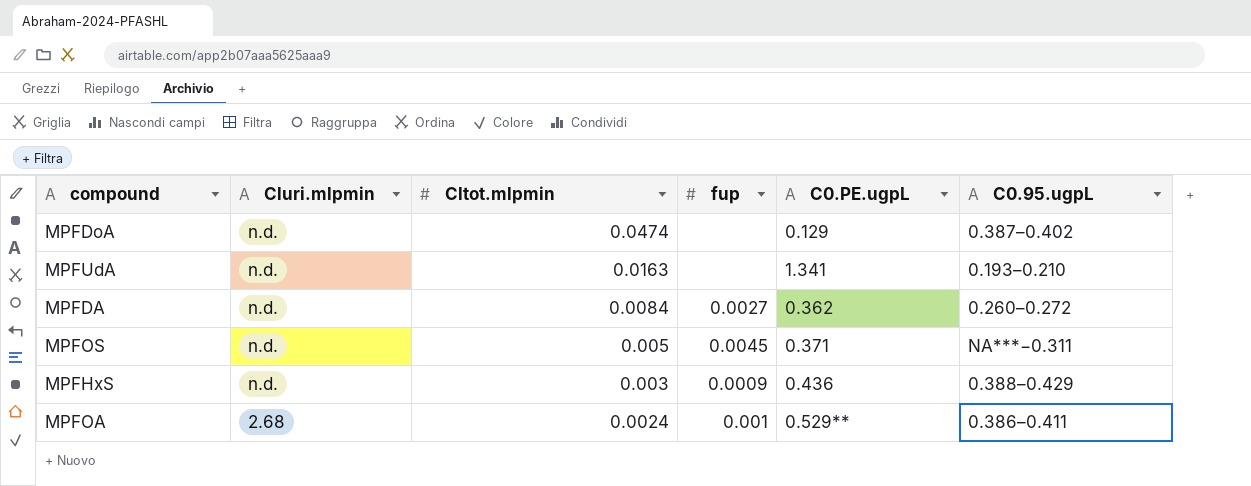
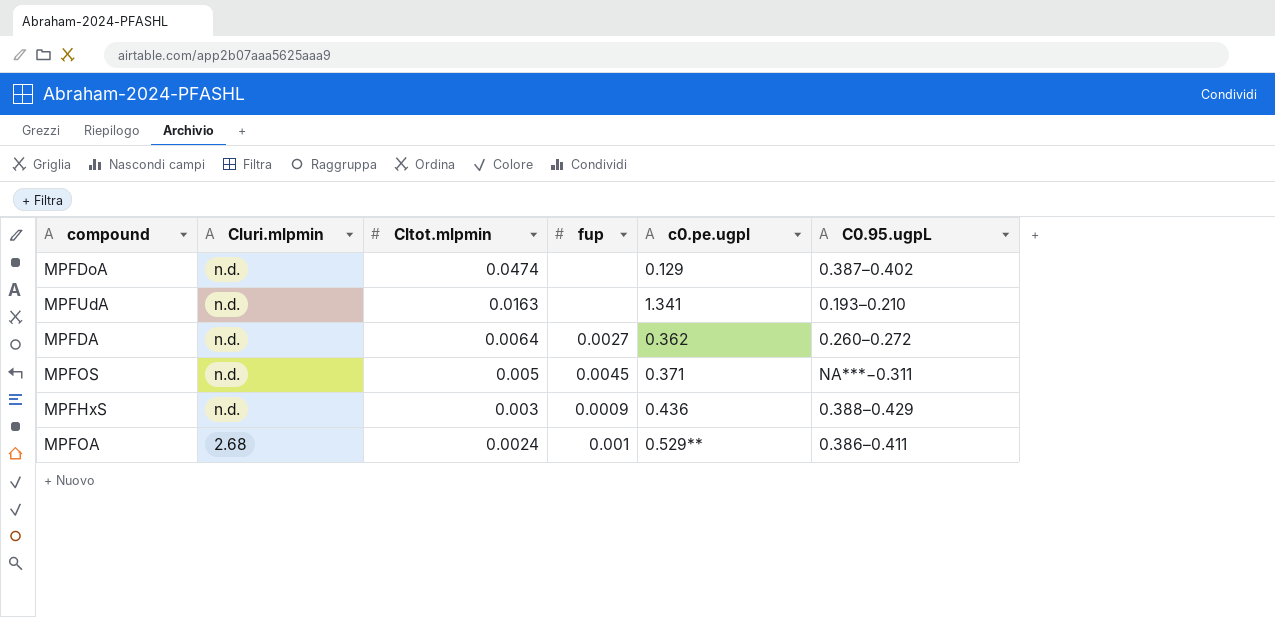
column name: C0.PE.ugpL -> c0.pe.ugpl
MPFDA | Cltot.mlpmin: 0.0084 -> 0.0064

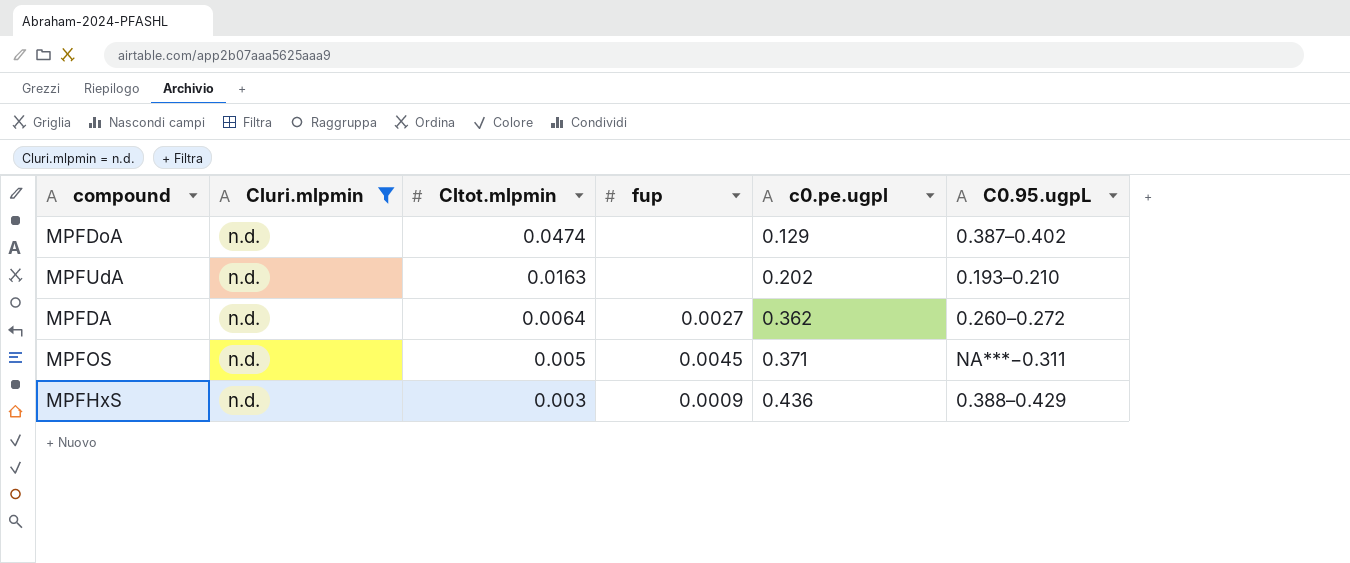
filter: none -> Cluri.mlpmin = n.d.
MPFUdA | c0.pe.ugpl: 1.341 -> 0.202

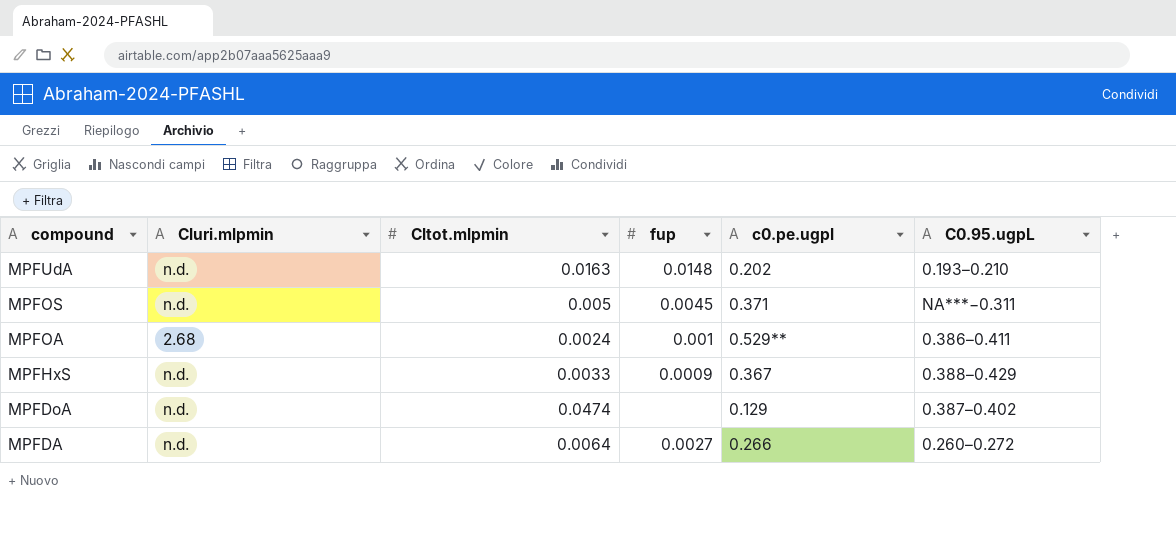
filter: Cluri.mlpmin = n.d. -> none
row order: Cltot.mlpmin descending -> compound descending
MPFUdA | fup: none -> 0.0148
MPFHxS | Cltot.mlpmin: 0.003 -> 0.0033
MPFHxS | c0.pe.ugpl: 0.436 -> 0.367
MPFDA | c0.pe.ugpl: 0.362 -> 0.266

